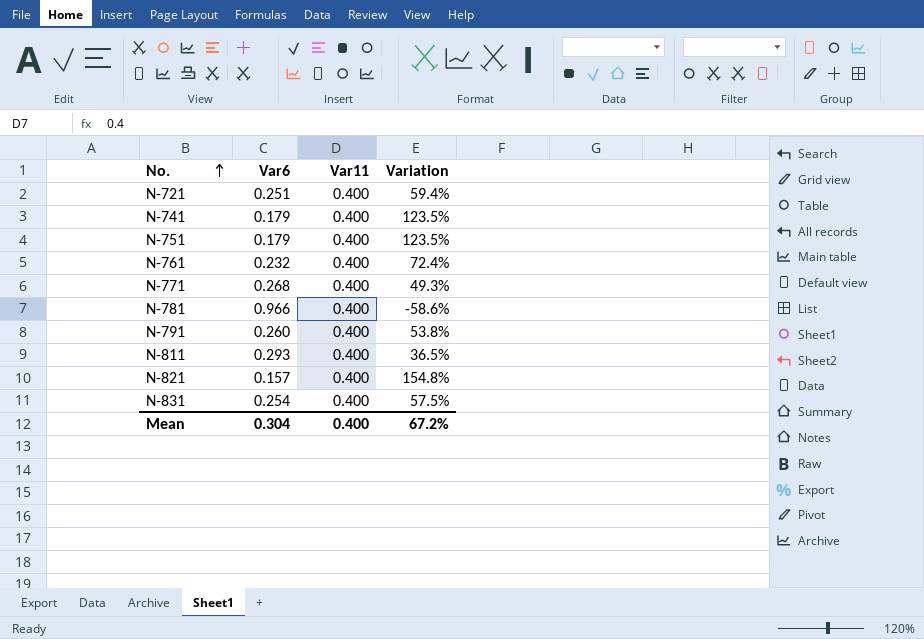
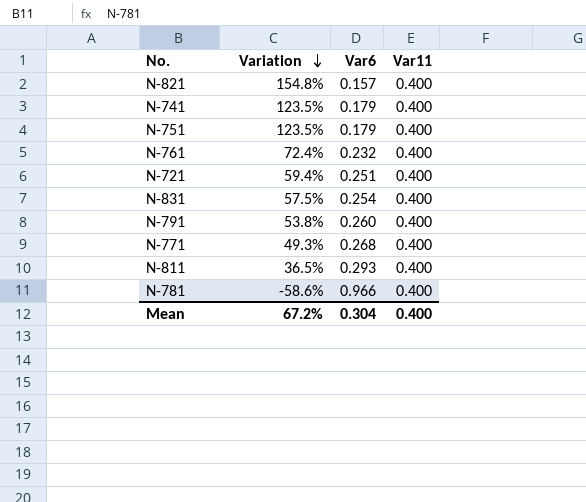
row order: No. ascending -> Variation descending
column Variation | position: 4 -> 2

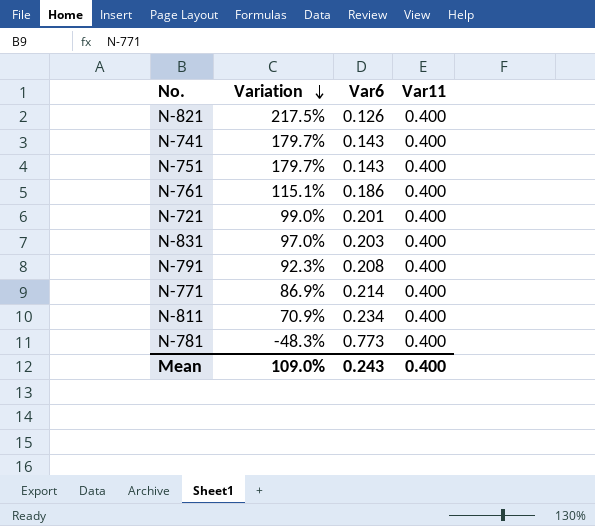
N-821 | Variation: 154.8% -> 217.5%
N-821 | Var6: 0.157 -> 0.126
N-741 | Variation: 123.5% -> 179.7%
N-741 | Var6: 0.179 -> 0.143
N-751 | Variation: 123.5% -> 179.7%
N-751 | Var6: 0.179 -> 0.143
N-761 | Variation: 72.4% -> 115.1%
N-761 | Var6: 0.232 -> 0.186
N-721 | Variation: 59.4% -> 99.0%
N-721 | Var6: 0.251 -> 0.201
N-831 | Variation: 57.5% -> 97.0%
N-831 | Var6: 0.254 -> 0.203
N-791 | Variation: 53.8% -> 92.3%
N-791 | Var6: 0.260 -> 0.208
N-771 | Variation: 49.3% -> 86.9%
N-771 | Var6: 0.268 -> 0.214
N-811 | Variation: 36.5% -> 70.9%
N-811 | Var6: 0.293 -> 0.234
N-781 | Variation: -58.6% -> -48.3%
N-781 | Var6: 0.966 -> 0.773
Mean | Variation: 67.2% -> 109.0%
Mean | Var6: 0.304 -> 0.243

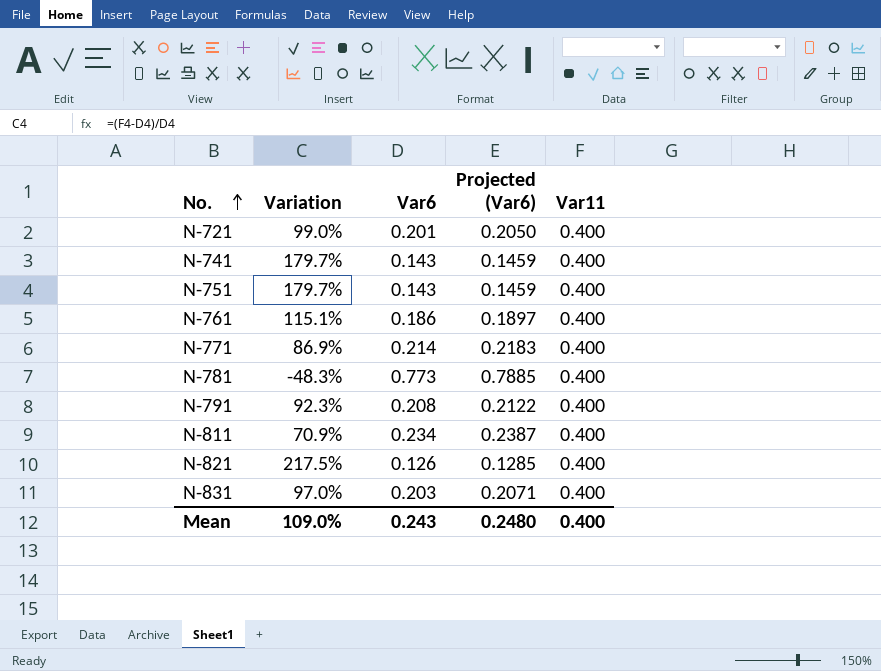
row order: Variation descending -> No. ascending
column Projected (Var6) | formula: none -> [Var6] * 1.02

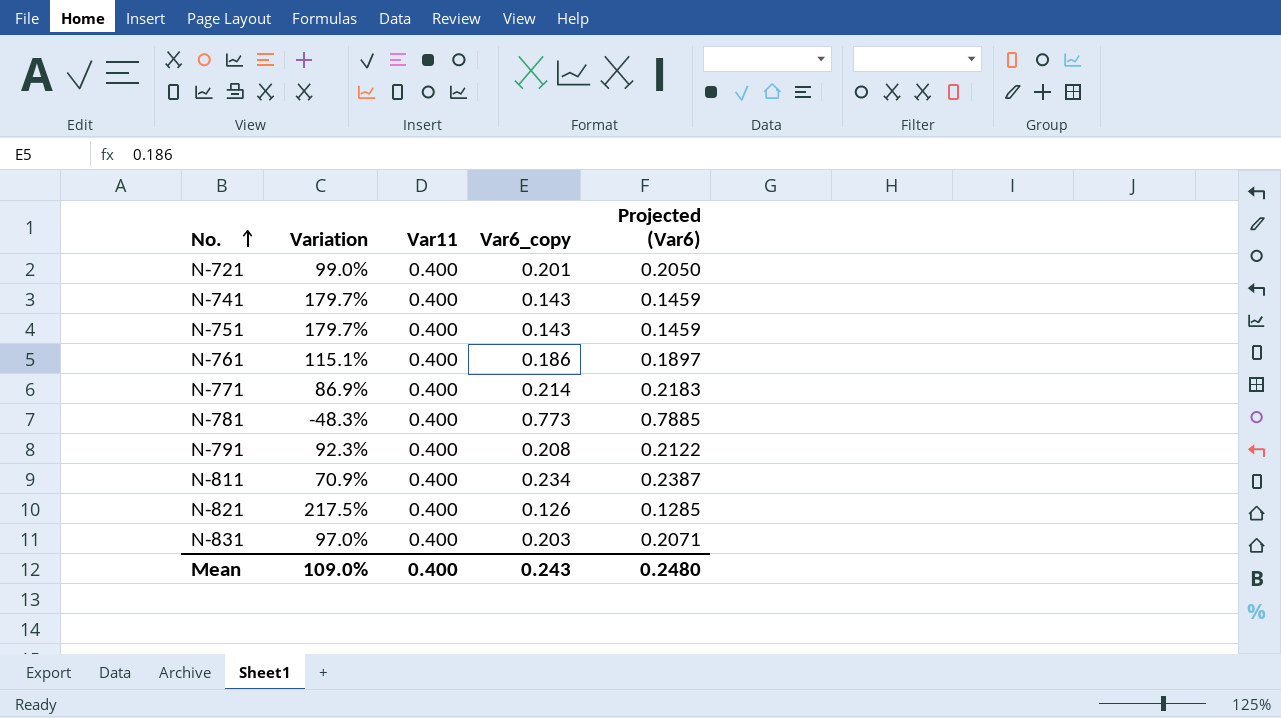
column Var11 | position: 5 -> 3
column name: Var6 -> Var6_copy

